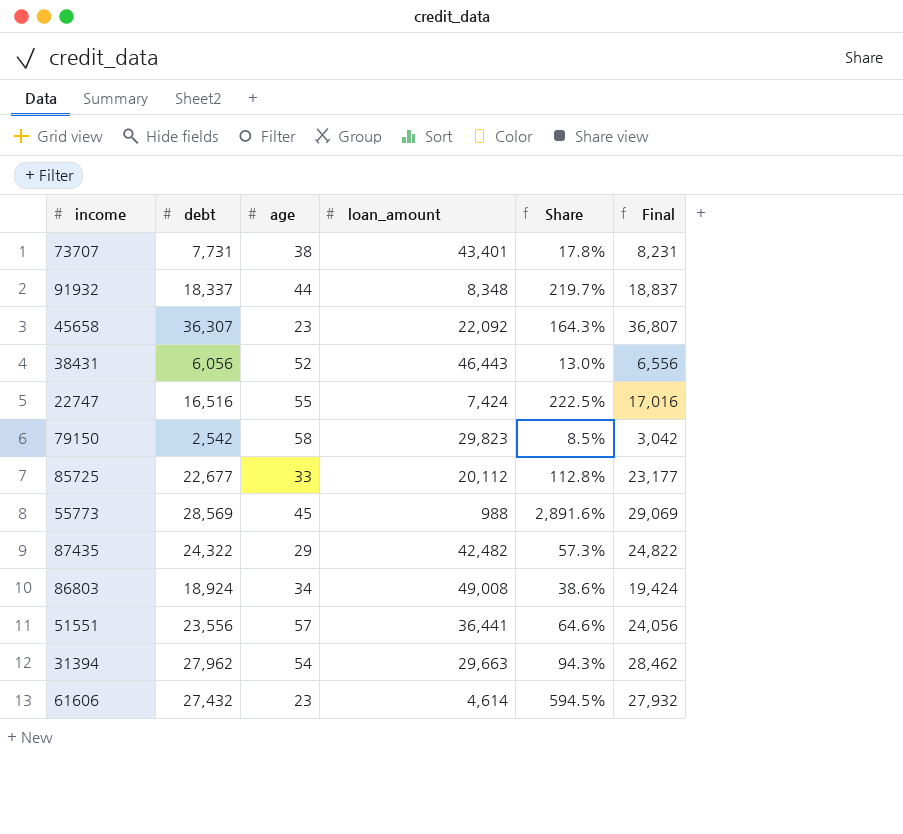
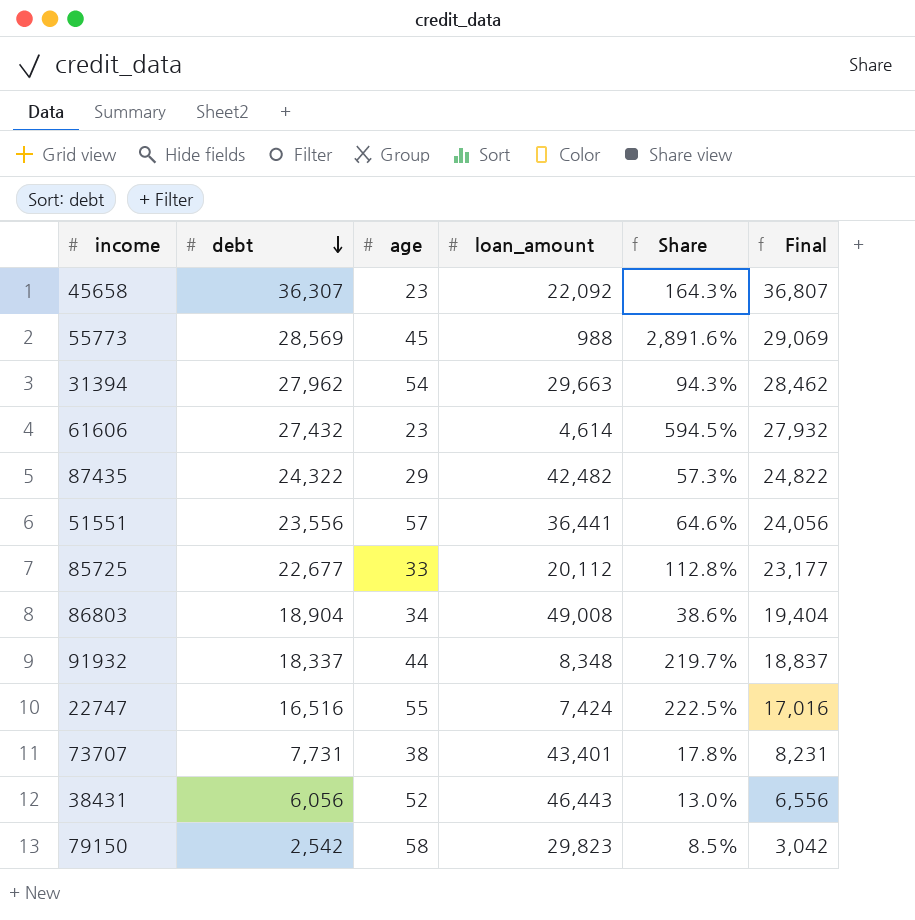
row order: none -> debt descending
86803 | debt: 18,924 -> 18,904
86803 | Final: 19,424 -> 19,404

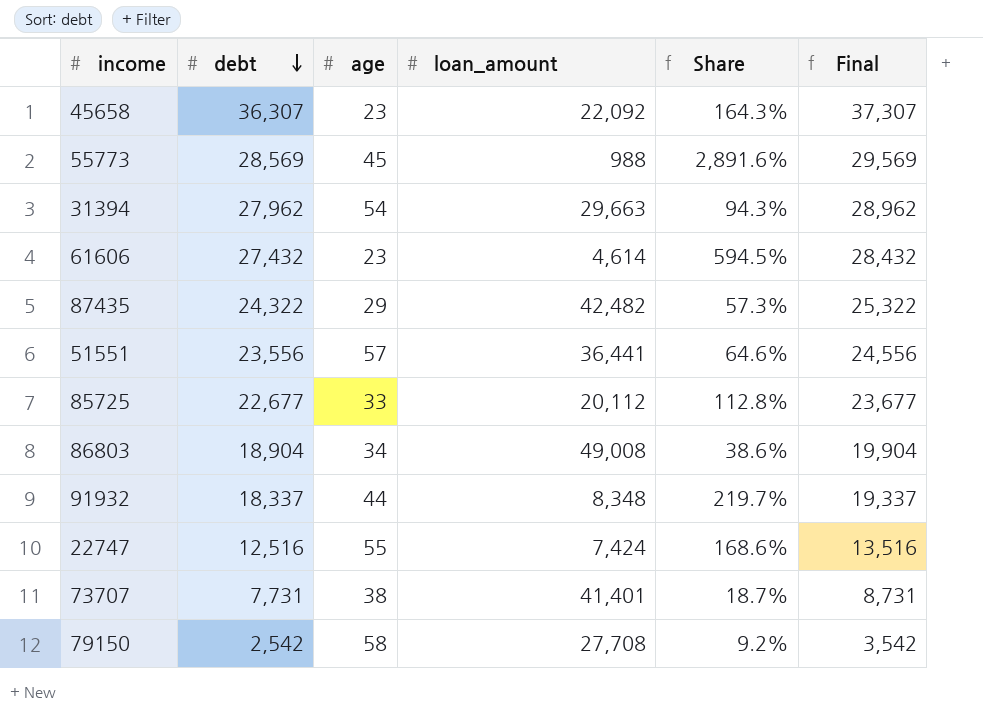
column Final | formula: [debt] + 500 -> [debt] + 1000
row 38431: 6,056 | 52 | 46,443 | 13.0% | 6,556 -> none
22747 | debt: 16,516 -> 12,516
22747 | Share: 222.5% -> 168.6%
73707 | loan_amount: 43,401 -> 41,401
73707 | Share: 17.8% -> 18.7%
79150 | loan_amount: 29,823 -> 27,708
79150 | Share: 8.5% -> 9.2%

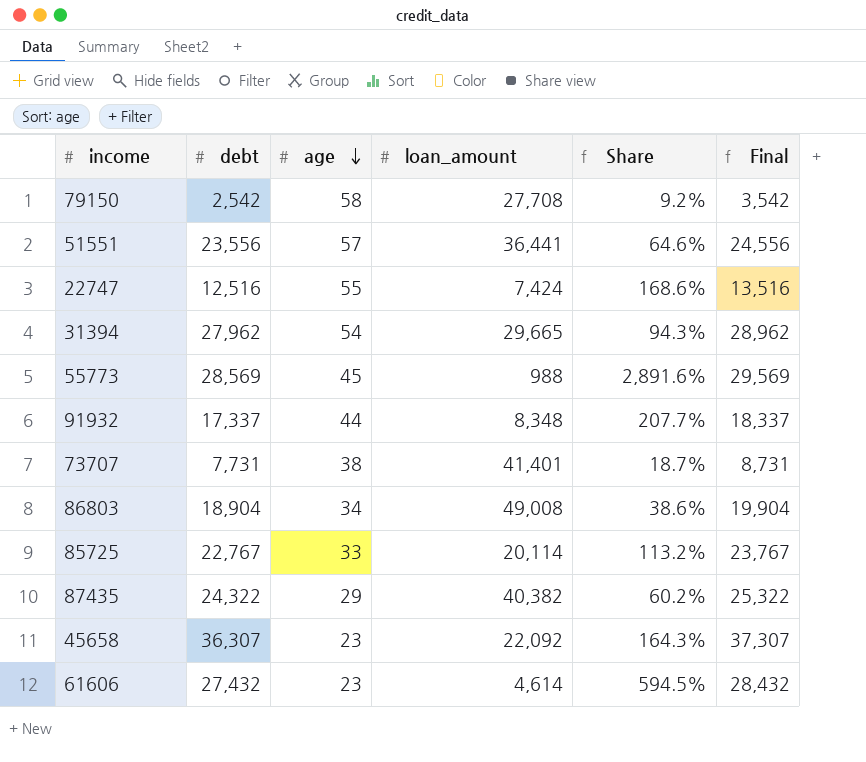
row order: debt descending -> age descending
31394 | loan_amount: 29,663 -> 29,665
91932 | debt: 18,337 -> 17,337
91932 | Share: 219.7% -> 207.7%
91932 | Final: 19,337 -> 18,337
85725 | debt: 22,677 -> 22,767
85725 | loan_amount: 20,112 -> 20,114
85725 | Share: 112.8% -> 113.2%
85725 | Final: 23,677 -> 23,767
87435 | loan_amount: 42,482 -> 40,382
87435 | Share: 57.3% -> 60.2%

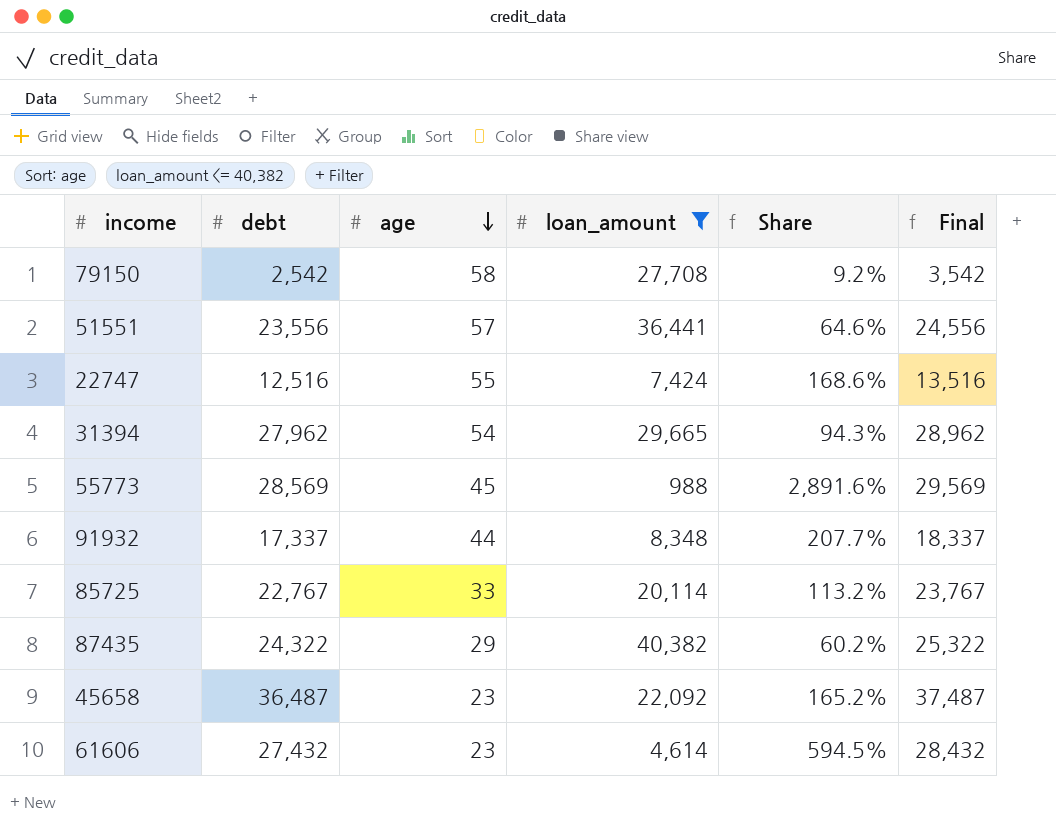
filter: none -> loan_amount <= 40,382
45658 | debt: 36,307 -> 36,487
45658 | Share: 164.3% -> 165.2%
45658 | Final: 37,307 -> 37,487

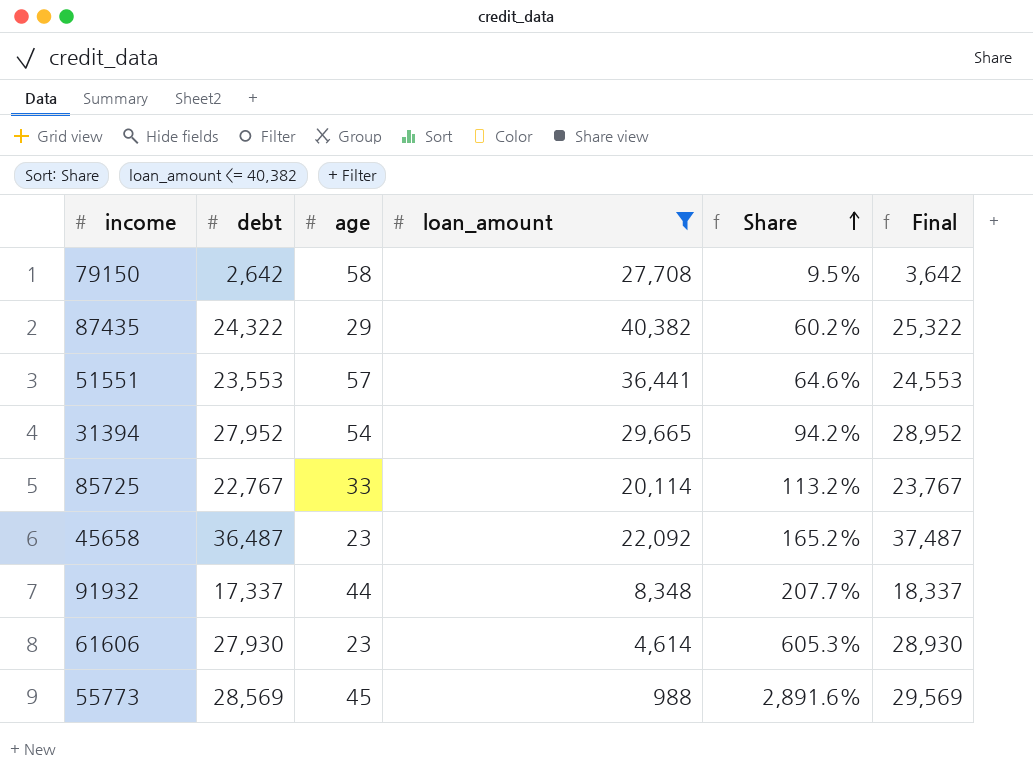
row order: age descending -> Share ascending
row 22747: 12,516 | 55 | 7,424 | 168.6% | 13,516 -> none
79150 | debt: 2,542 -> 2,642
79150 | Share: 9.2% -> 9.5%
79150 | Final: 3,542 -> 3,642
51551 | debt: 23,556 -> 23,553
51551 | Final: 24,556 -> 24,553
31394 | debt: 27,962 -> 27,952
31394 | Share: 94.3% -> 94.2%
31394 | Final: 28,962 -> 28,952
61606 | debt: 27,432 -> 27,930
61606 | Share: 594.5% -> 605.3%
61606 | Final: 28,432 -> 28,930

